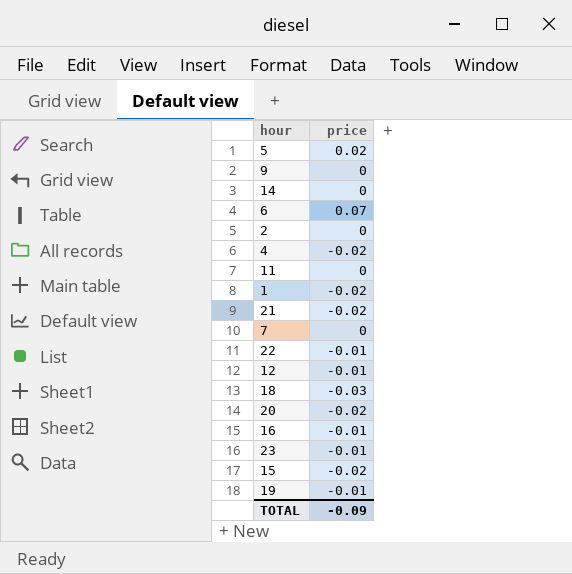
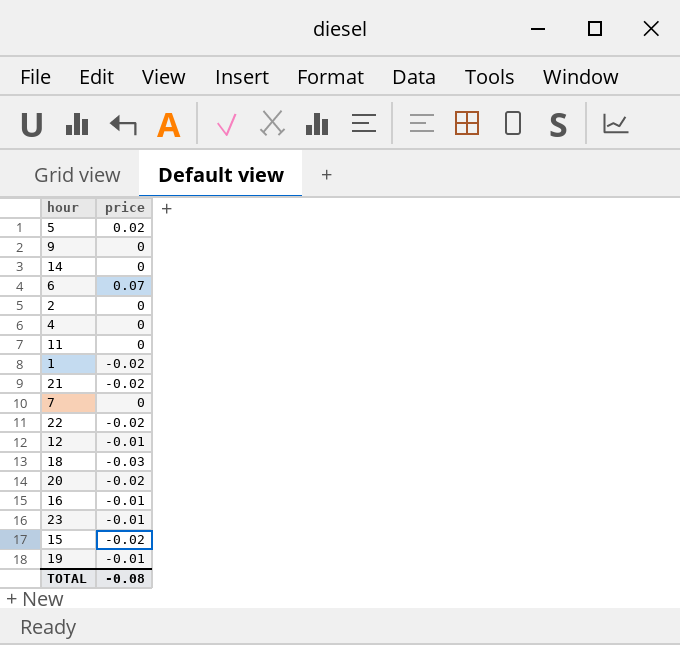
4 | price: -0.02 -> 0
22 | price: -0.01 -> -0.02
TOTAL | price: -0.09 -> -0.08

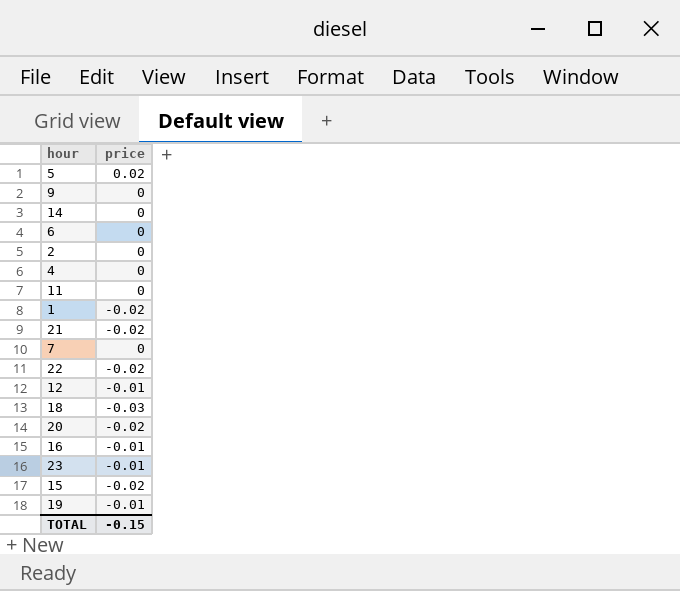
6 | price: 0.07 -> 0
TOTAL | price: -0.08 -> -0.15

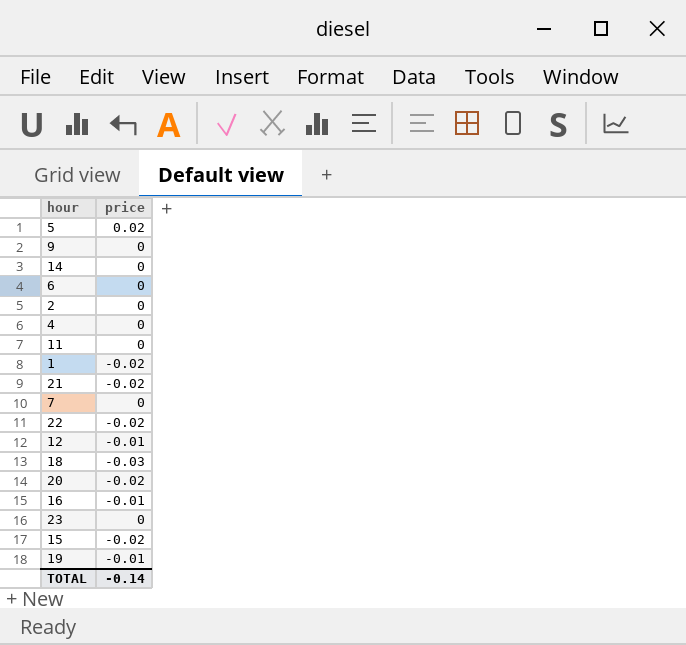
23 | price: -0.01 -> 0
TOTAL | price: -0.15 -> -0.14

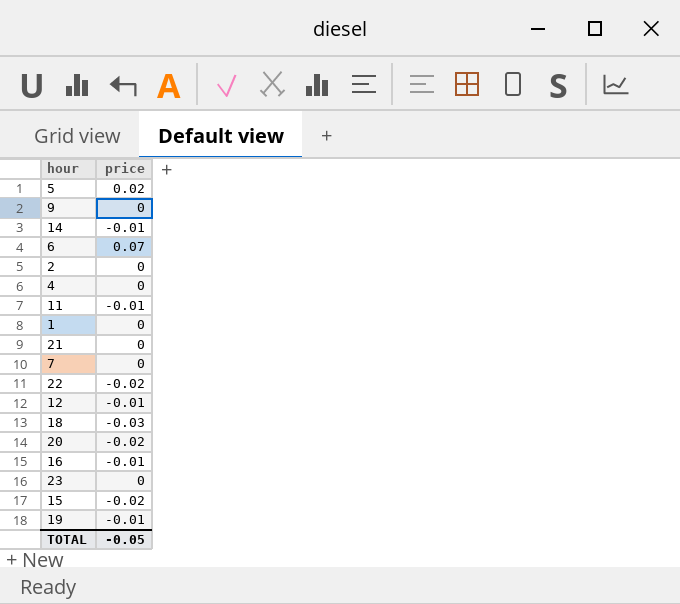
14 | price: 0 -> -0.01
6 | price: 0 -> 0.07
11 | price: 0 -> -0.01
1 | price: -0.02 -> 0
21 | price: -0.02 -> 0
TOTAL | price: -0.14 -> -0.05

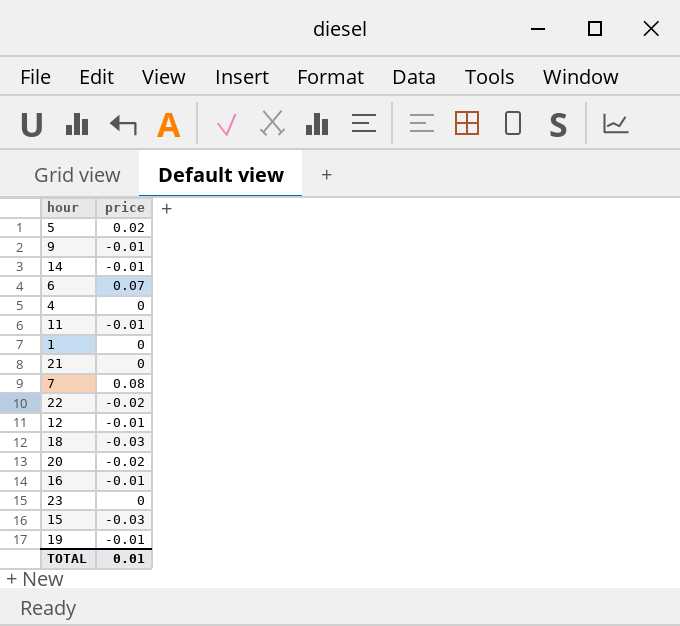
row 2: 0 -> none
9 | price: 0 -> -0.01
7 | price: 0 -> 0.08
15 | price: -0.02 -> -0.03
TOTAL | price: -0.05 -> 0.01

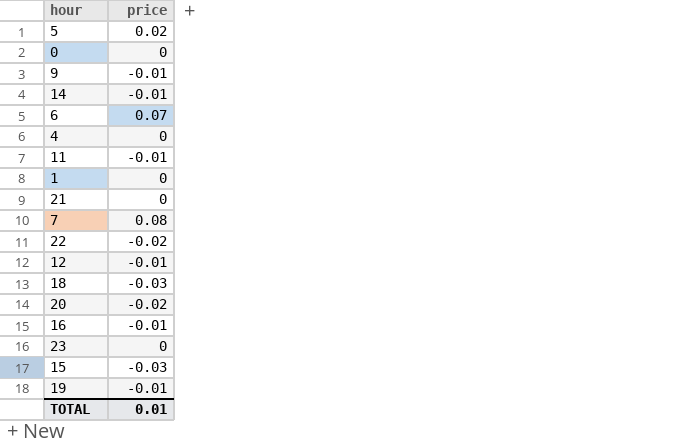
row 0: none -> 0

